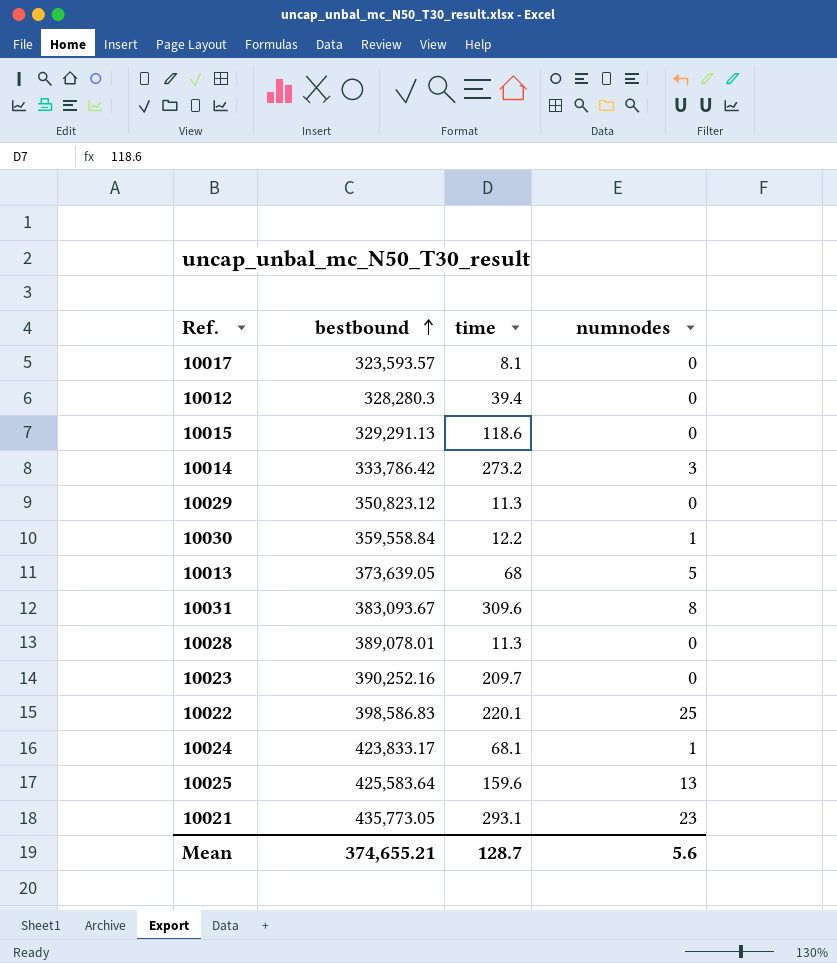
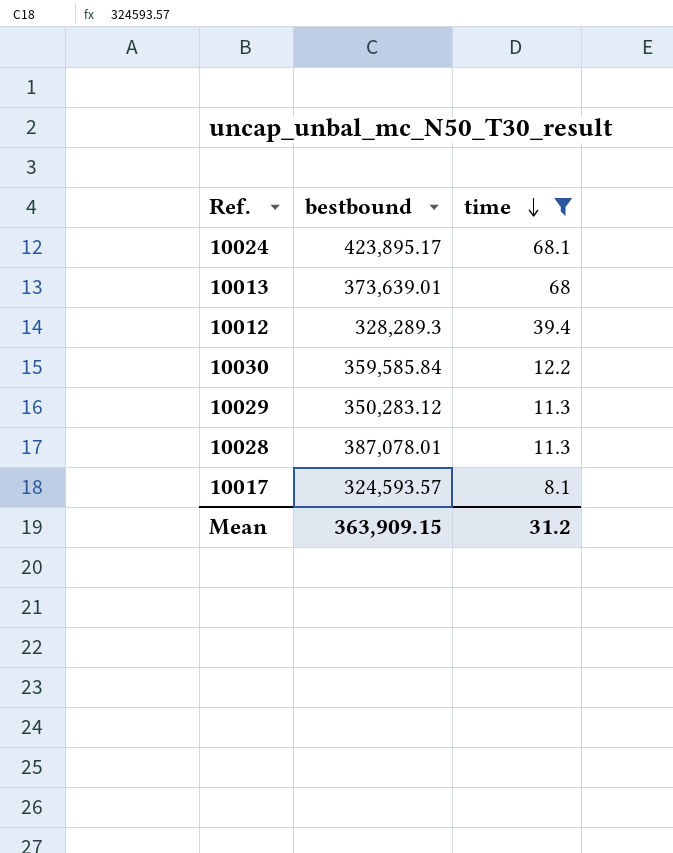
filter: none -> time <= 68.1
row order: bestbound ascending -> time descending
column numnodes | position: 4 -> none
10024 | bestbound: 423,833.17 -> 423,895.17
10013 | bestbound: 373,639.05 -> 373,639.01
10012 | bestbound: 328,280.3 -> 328,289.3
10030 | bestbound: 359,558.84 -> 359,585.84
10029 | bestbound: 350,823.12 -> 350,283.12
10028 | bestbound: 389,078.01 -> 387,078.01
10017 | bestbound: 323,593.57 -> 324,593.57
Mean | bestbound: 374,655.21 -> 363,909.15
Mean | time: 128.7 -> 31.2

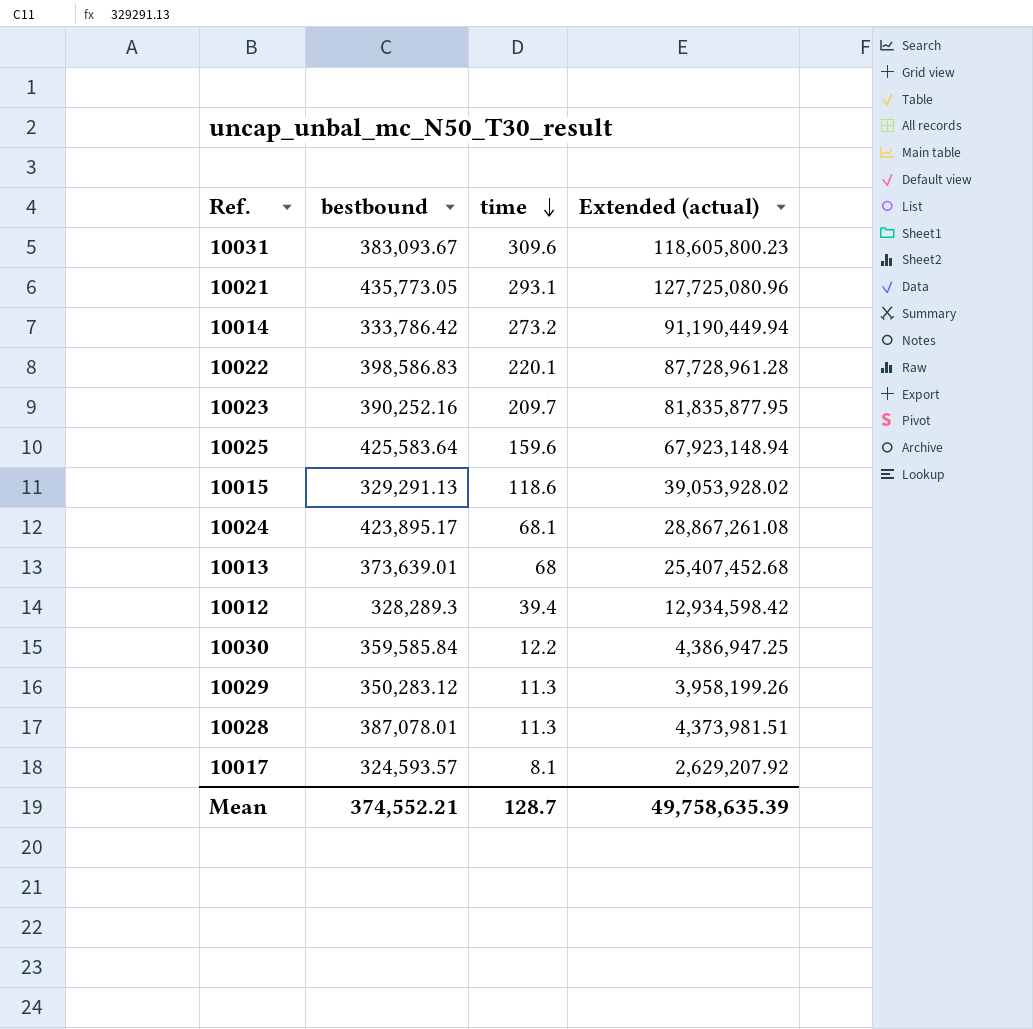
filter: time <= 68.1 -> none
column Extended (actual) | formula: none -> [bestbound] * [time]
Mean | bestbound: 363,909.15 -> 374,552.21
Mean | time: 31.2 -> 128.7

